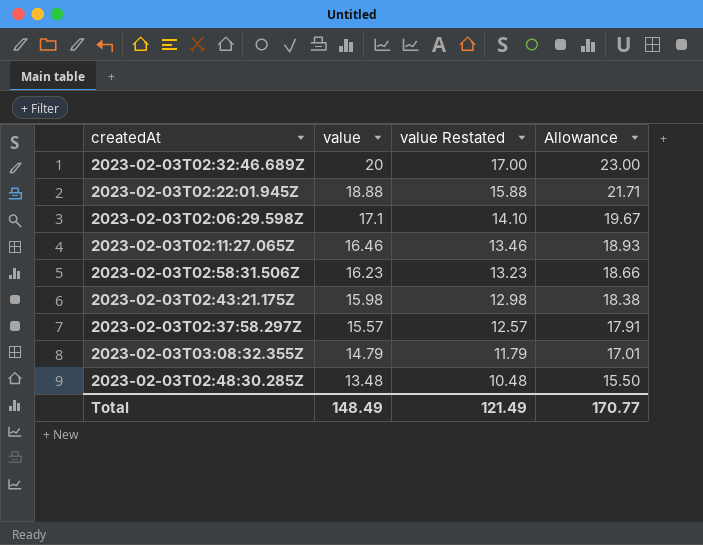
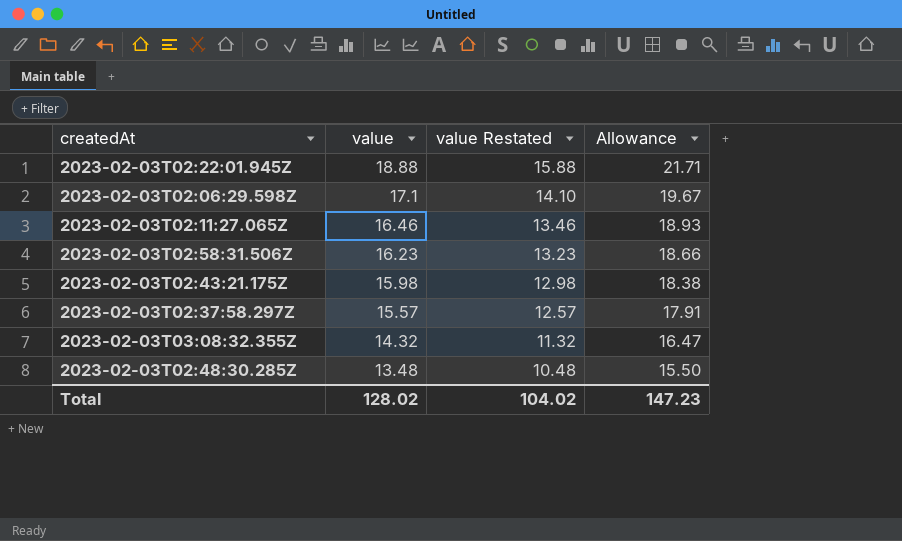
row 2023-02-03T02:32:46.689Z: 20 | 17.00 | 23.00 -> none
2023-02-03T03:08:32.355Z | value: 14.79 -> 14.32
2023-02-03T03:08:32.355Z | value Restated: 11.79 -> 11.32
2023-02-03T03:08:32.355Z | Allowance: 17.01 -> 16.47
Total | value: 148.49 -> 128.02
Total | value Restated: 121.49 -> 104.02
Total | Allowance: 170.77 -> 147.23

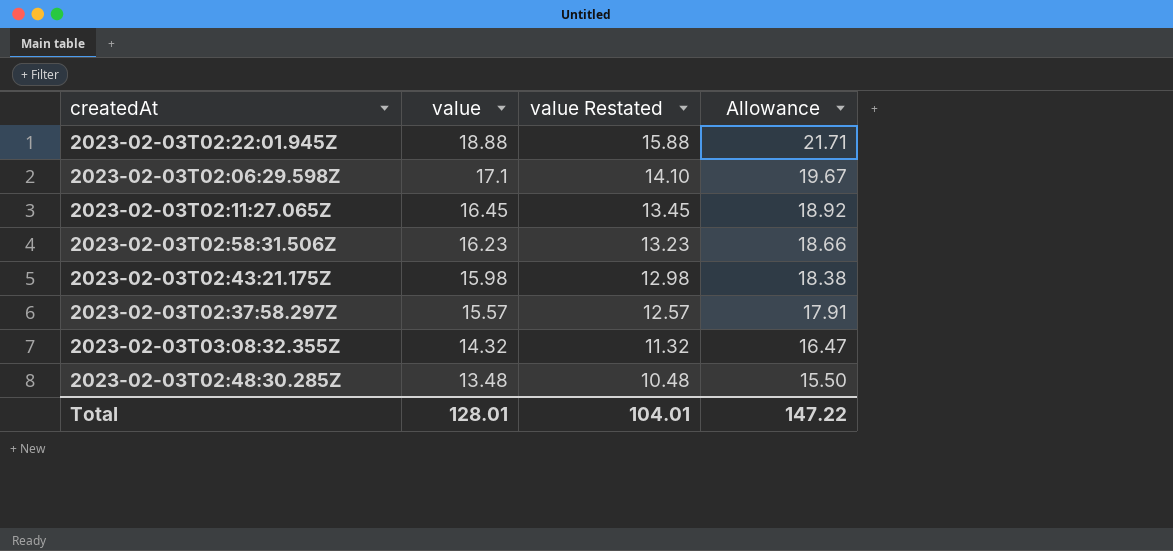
2023-02-03T02:11:27.065Z | value: 16.46 -> 16.45
2023-02-03T02:11:27.065Z | value Restated: 13.46 -> 13.45
2023-02-03T02:11:27.065Z | Allowance: 18.93 -> 18.92
Total | value: 128.02 -> 128.01
Total | value Restated: 104.02 -> 104.01
Total | Allowance: 147.23 -> 147.22

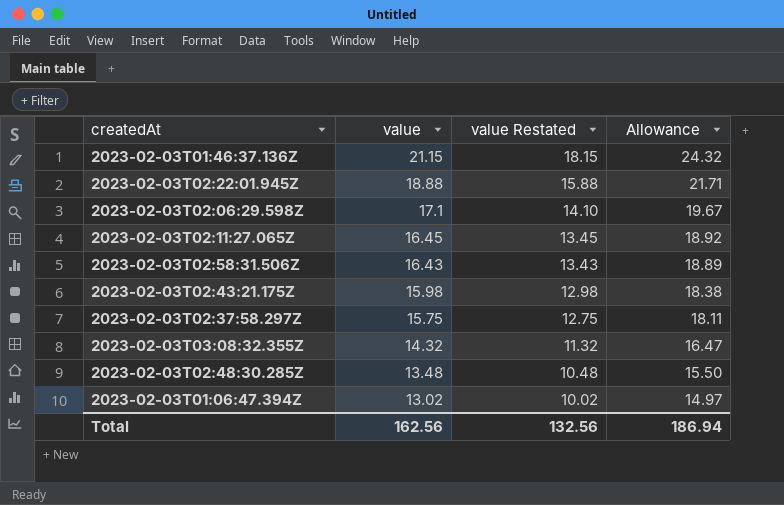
row 2023-02-03T01:46:37.136Z: none -> 21.15 | 18.15 | 24.32
2023-02-03T02:58:31.506Z | value: 16.23 -> 16.43
2023-02-03T02:58:31.506Z | value Restated: 13.23 -> 13.43
2023-02-03T02:58:31.506Z | Allowance: 18.66 -> 18.89
2023-02-03T02:37:58.297Z | value: 15.57 -> 15.75
2023-02-03T02:37:58.297Z | value Restated: 12.57 -> 12.75
2023-02-03T02:37:58.297Z | Allowance: 17.91 -> 18.11
row 2023-02-03T01:06:47.394Z: none -> 13.02 | 10.02 | 14.97
Total | value: 128.01 -> 162.56
Total | value Restated: 104.01 -> 132.56
Total | Allowance: 147.22 -> 186.94

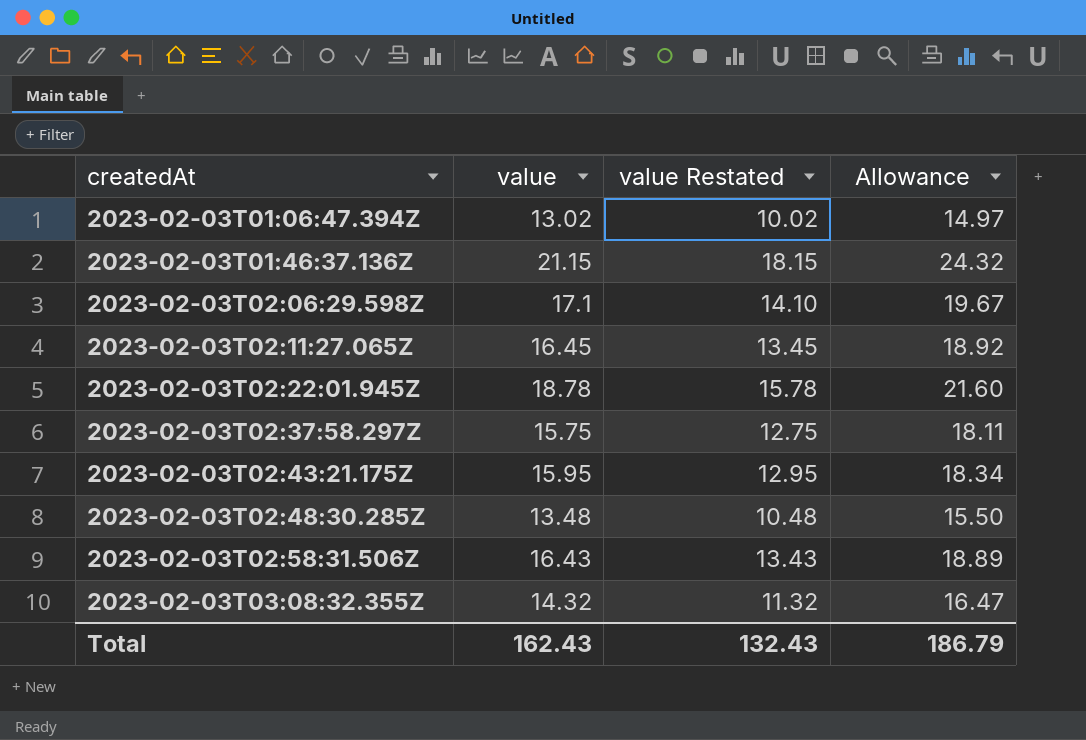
row order: value descending -> createdAt ascending
2023-02-03T02:22:01.945Z | value: 18.88 -> 18.78
2023-02-03T02:22:01.945Z | value Restated: 15.88 -> 15.78
2023-02-03T02:22:01.945Z | Allowance: 21.71 -> 21.60
2023-02-03T02:43:21.175Z | value: 15.98 -> 15.95
2023-02-03T02:43:21.175Z | value Restated: 12.98 -> 12.95
2023-02-03T02:43:21.175Z | Allowance: 18.38 -> 18.34
Total | value: 162.56 -> 162.43
Total | value Restated: 132.56 -> 132.43
Total | Allowance: 186.94 -> 186.79

